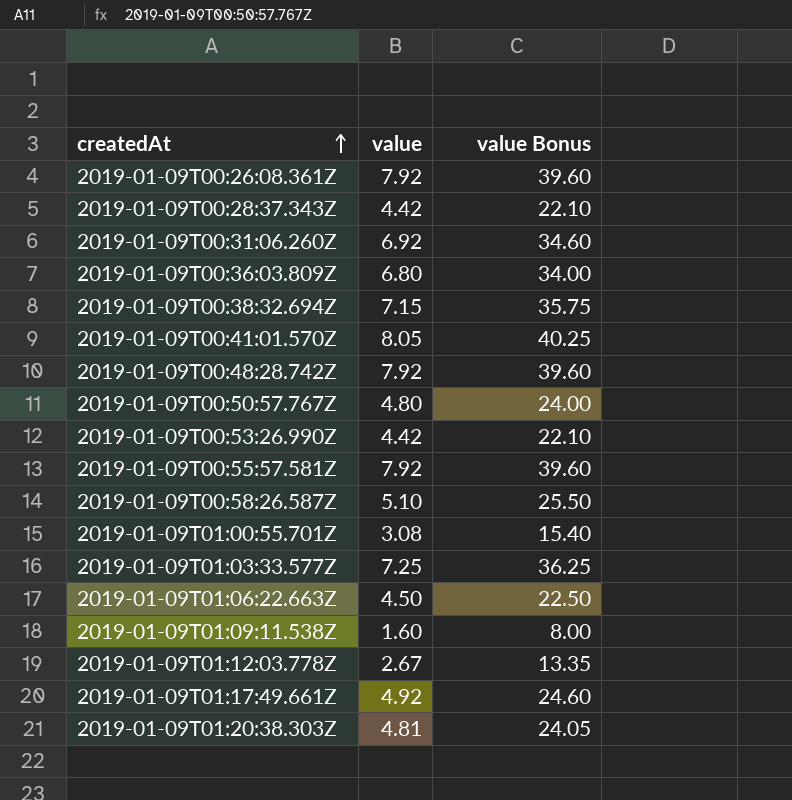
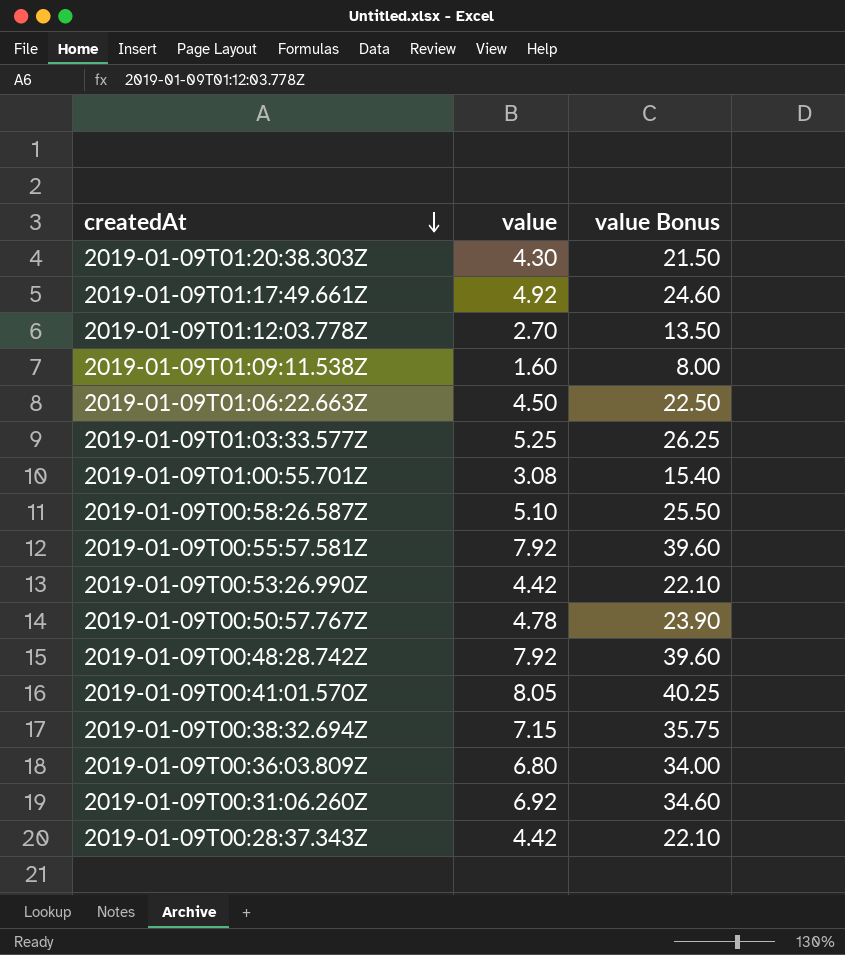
row order: createdAt ascending -> createdAt descending
row 2019-01-09T00:26:08.361Z: 7.92 | 39.60 -> none
2019-01-09T01:20:38.303Z | value: 4.81 -> 4.30
2019-01-09T01:20:38.303Z | value Bonus: 24.05 -> 21.50
2019-01-09T01:12:03.778Z | value: 2.67 -> 2.70
2019-01-09T01:12:03.778Z | value Bonus: 13.35 -> 13.50
2019-01-09T01:03:33.577Z | value: 7.25 -> 5.25
2019-01-09T01:03:33.577Z | value Bonus: 36.25 -> 26.25
2019-01-09T00:50:57.767Z | value: 4.80 -> 4.78
2019-01-09T00:50:57.767Z | value Bonus: 24.00 -> 23.90

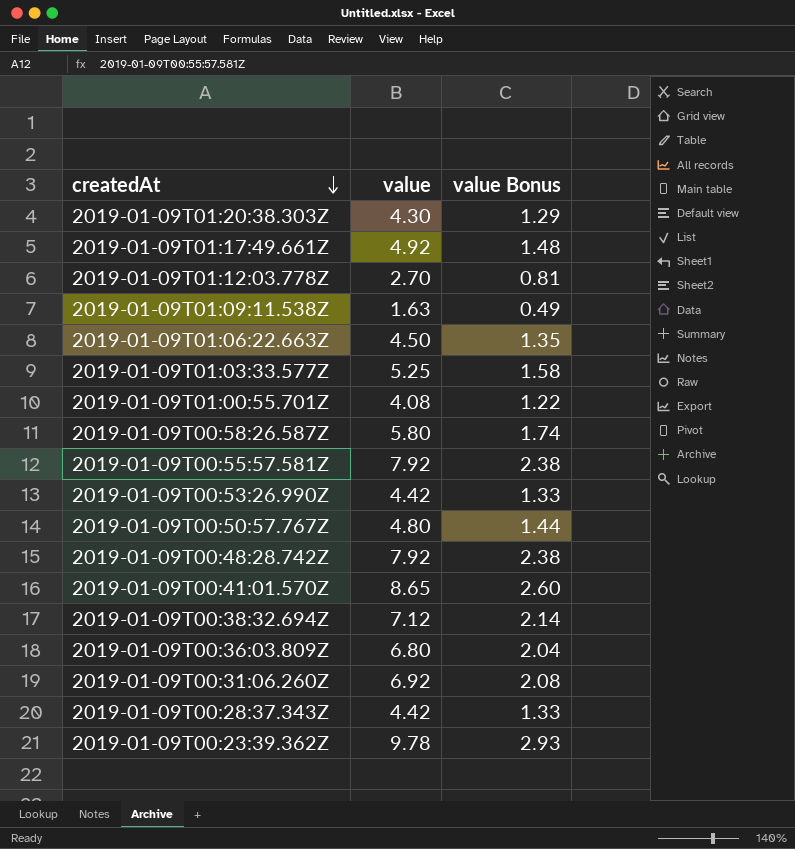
column value Bonus | formula: [value] * 5 -> [value] * 0.3
2019-01-09T01:09:11.538Z | value: 1.60 -> 1.63
2019-01-09T01:00:55.701Z | value: 3.08 -> 4.08
2019-01-09T00:58:26.587Z | value: 5.10 -> 5.80
2019-01-09T00:50:57.767Z | value: 4.78 -> 4.80
2019-01-09T00:41:01.570Z | value: 8.05 -> 8.65
2019-01-09T00:38:32.694Z | value: 7.15 -> 7.12
row 2019-01-09T00:23:39.362Z: none -> 9.78 | 2.93

